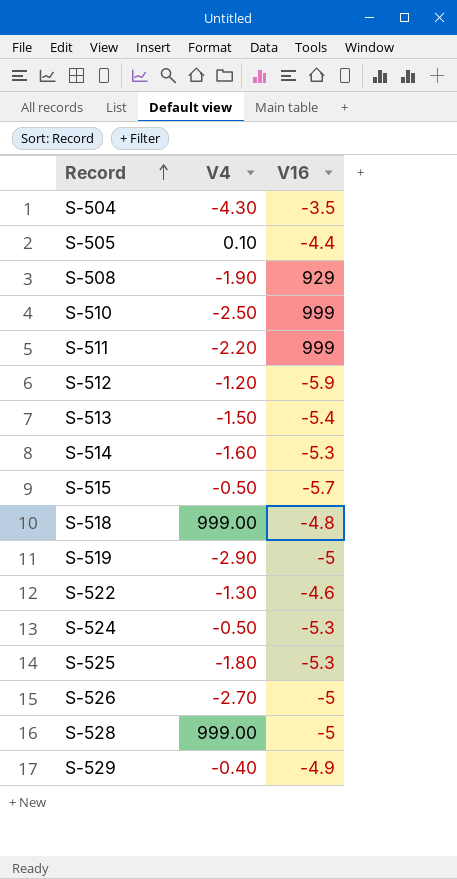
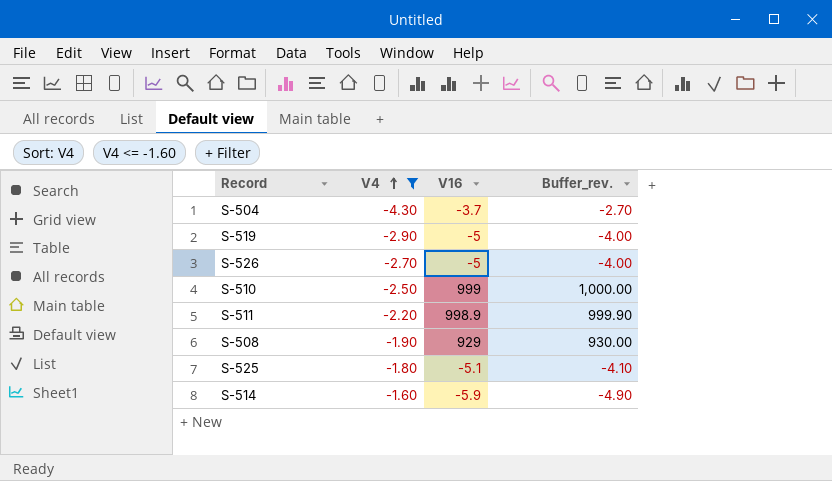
filter: none -> V4 <= -1.60
row order: Record ascending -> V4 ascending
column Buffer_rev. | formula: none -> [V16] + 1
S-504 | V16: -3.5 -> -3.7
S-511 | V16: 999 -> 998.9
S-525 | V16: -5.3 -> -5.1
S-514 | V16: -5.3 -> -5.9

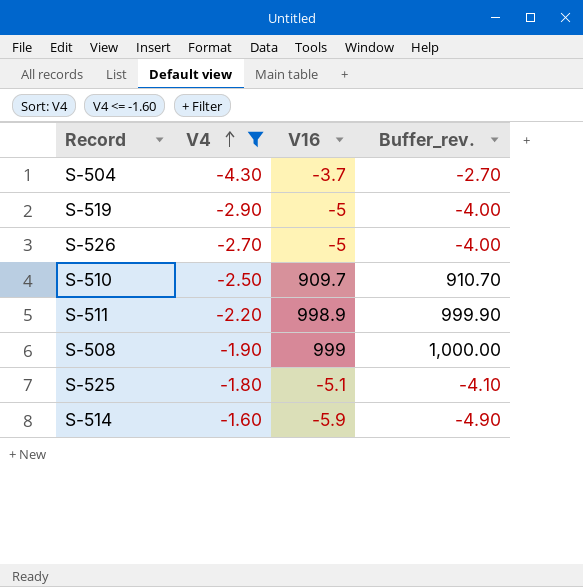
S-510 | V16: 999 -> 909.7
S-510 | Buffer_rev.: 1,000.00 -> 910.70
S-508 | V16: 929 -> 999
S-508 | Buffer_rev.: 930.00 -> 1,000.00

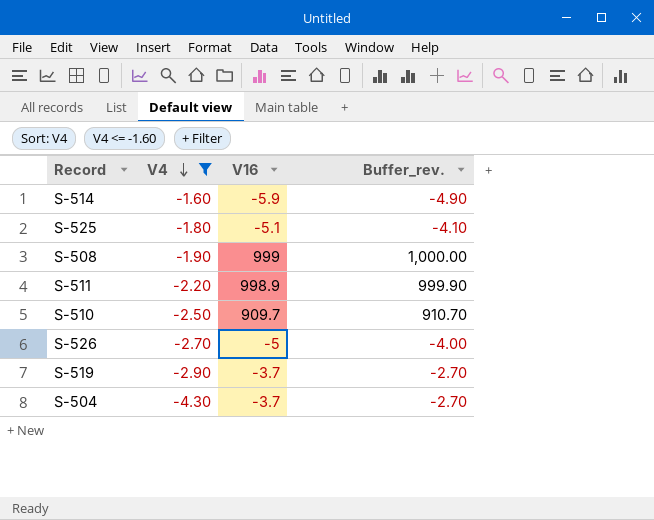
row order: V4 ascending -> V4 descending
S-519 | V16: -5 -> -3.7
S-519 | Buffer_rev.: -4.00 -> -2.70

